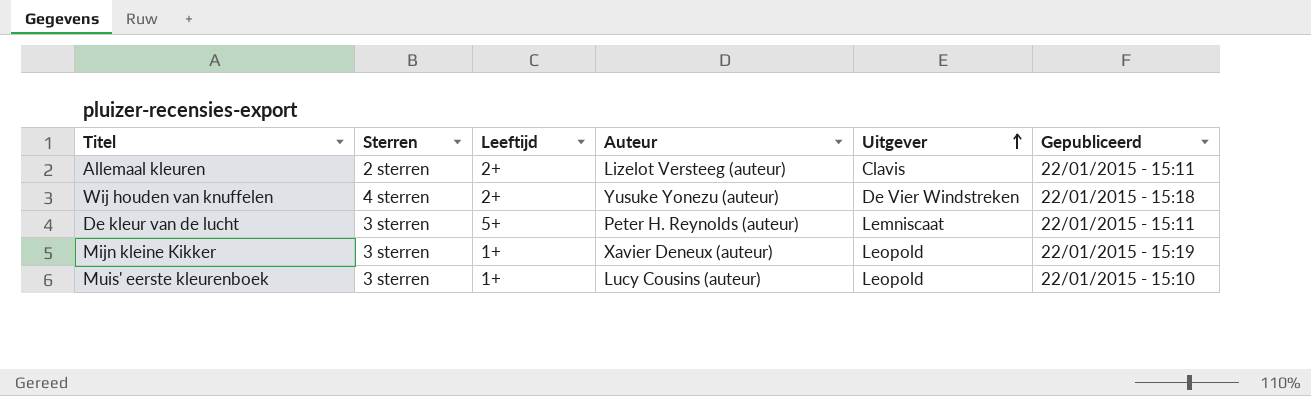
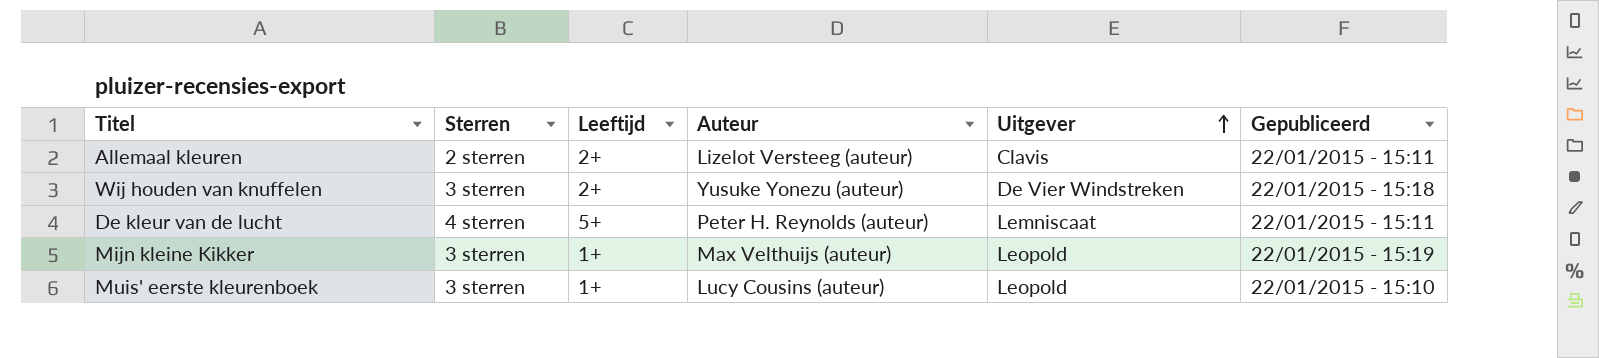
Wij houden van knuffelen | Sterren: 4 sterren -> 3 sterren
De kleur van de lucht | Sterren: 3 sterren -> 4 sterren
Mijn kleine Kikker | Auteur: Xavier Deneux (auteur) -> Max Velthuijs (auteur)

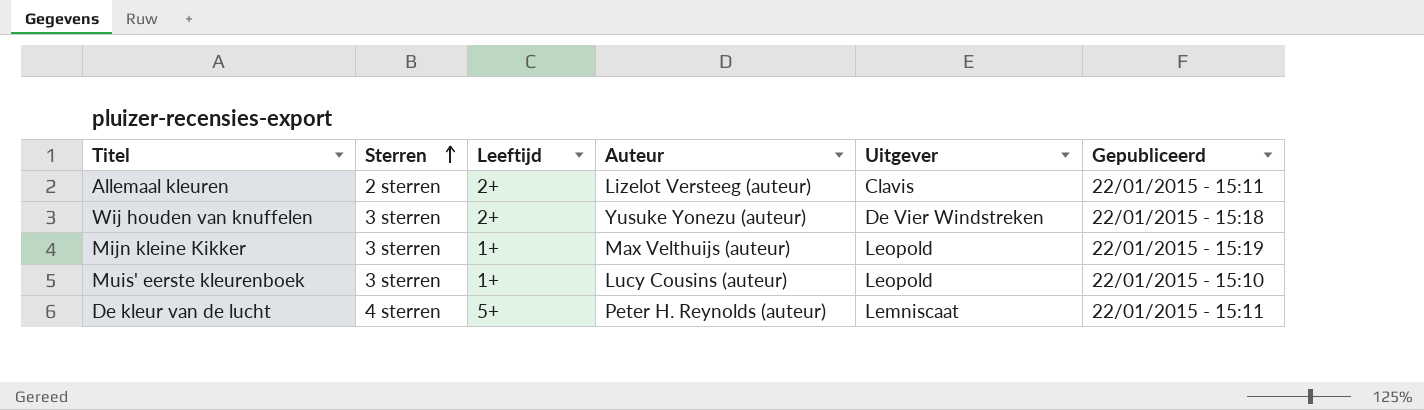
row order: Uitgever ascending -> Sterren ascending

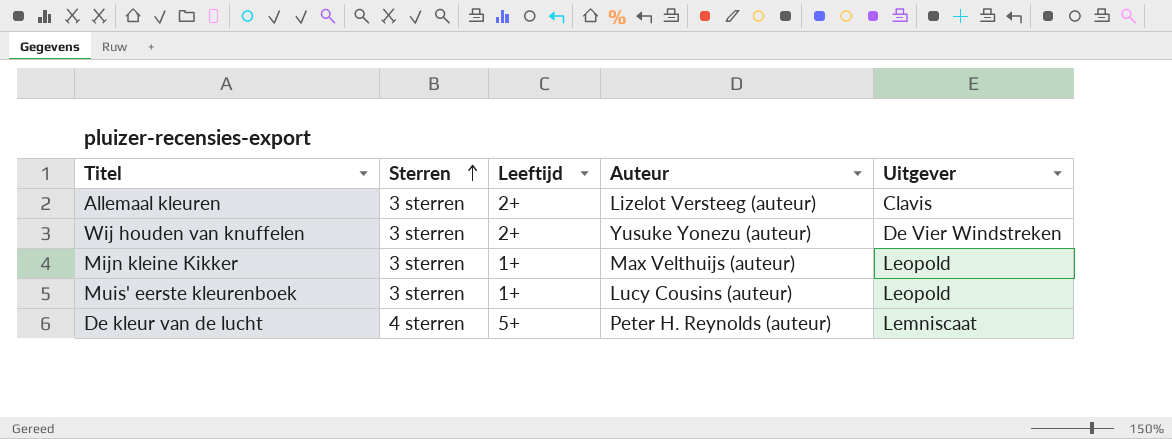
column Gepubliceerd | position: 6 -> none
Allemaal kleuren | Sterren: 2 sterren -> 3 sterren

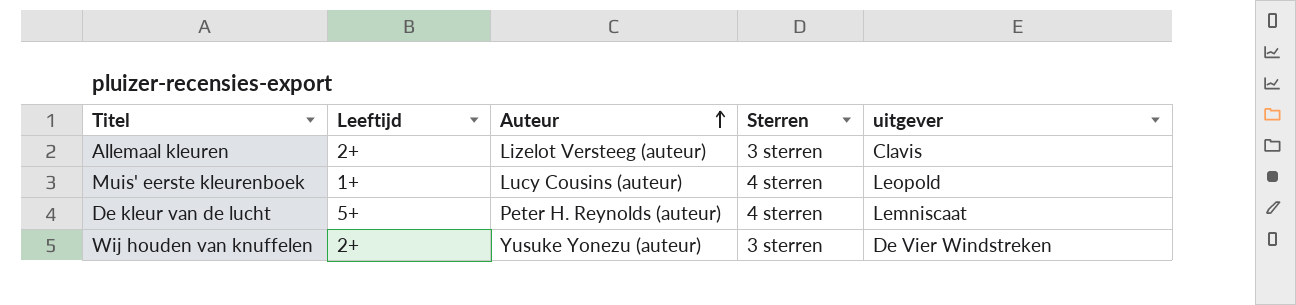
row order: Sterren ascending -> Auteur ascending
column Sterren | position: 2 -> 4
column name: Uitgever -> uitgever
row Mijn kleine Kikker: 3 sterren | 1+ | Max Velthuijs (auteur) | Leopold -> none
Muis' eerste kleurenboek | Sterren: 3 sterren -> 4 sterren

